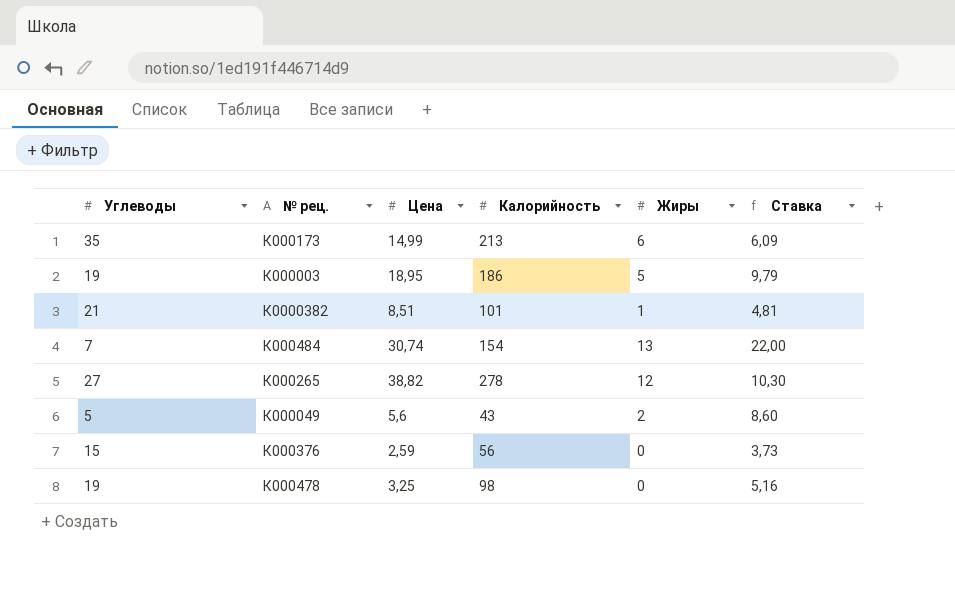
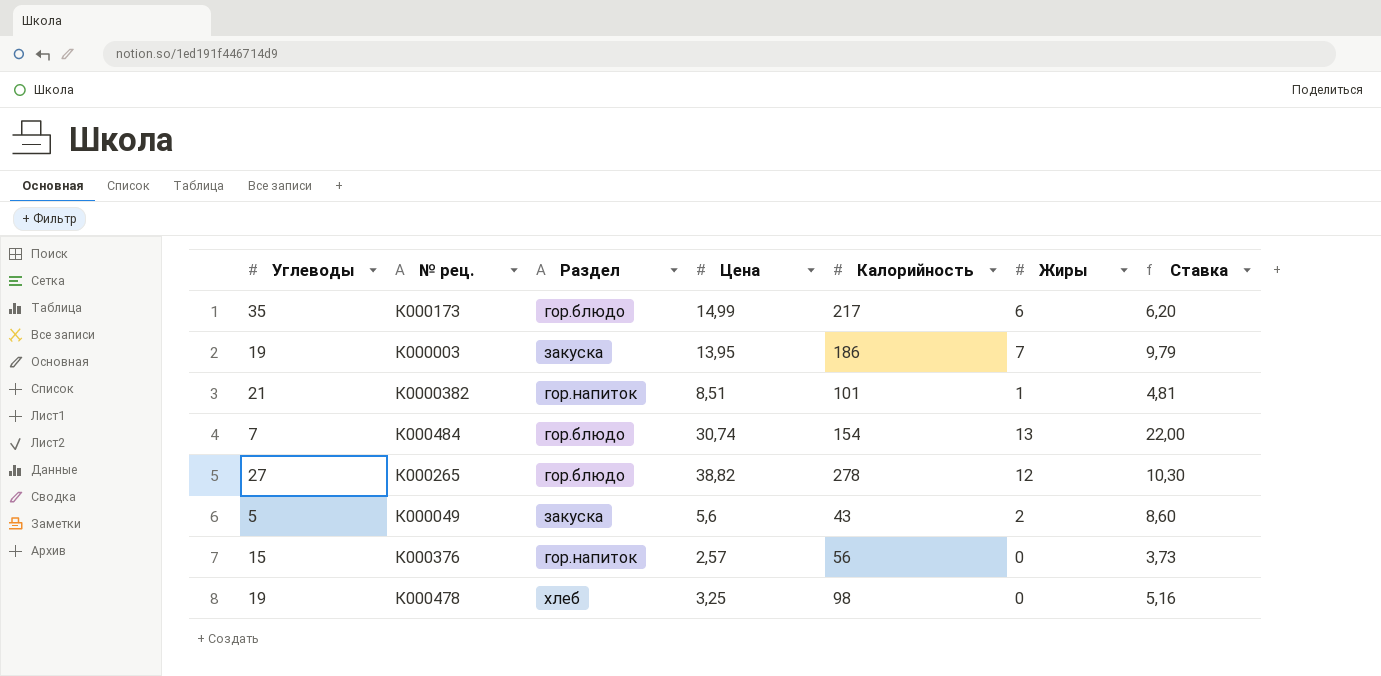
column Раздел | position: none -> 3
К000173 | Калорийность: 213 -> 217
К000173 | Ставка: 6,09 -> 6,20
К000003 | Цена: 18,95 -> 13,95
К000003 | Жиры: 5 -> 7
К000376 | Цена: 2,59 -> 2,57

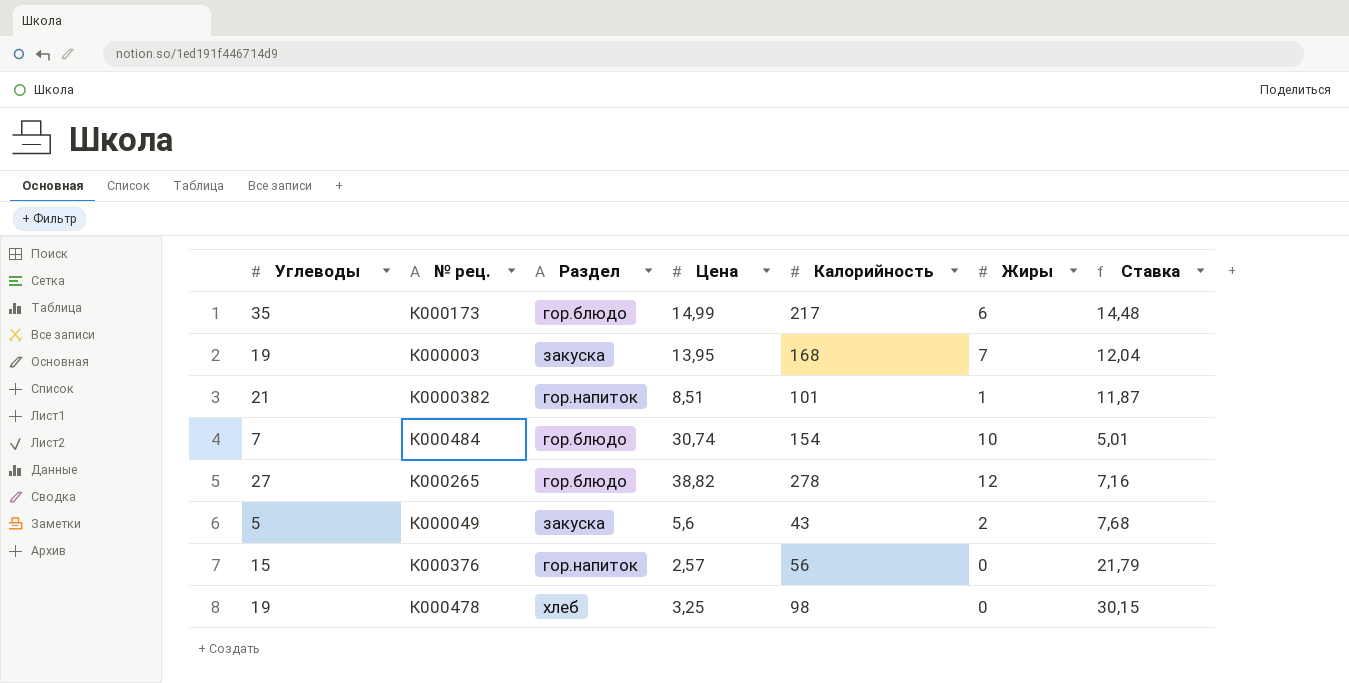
column Ставка | formula: [Калорийность] / [Углеводы] -> [Калорийность] / [Цена]
К000003 | Калорийность: 186 -> 168
К000484 | Жиры: 13 -> 10

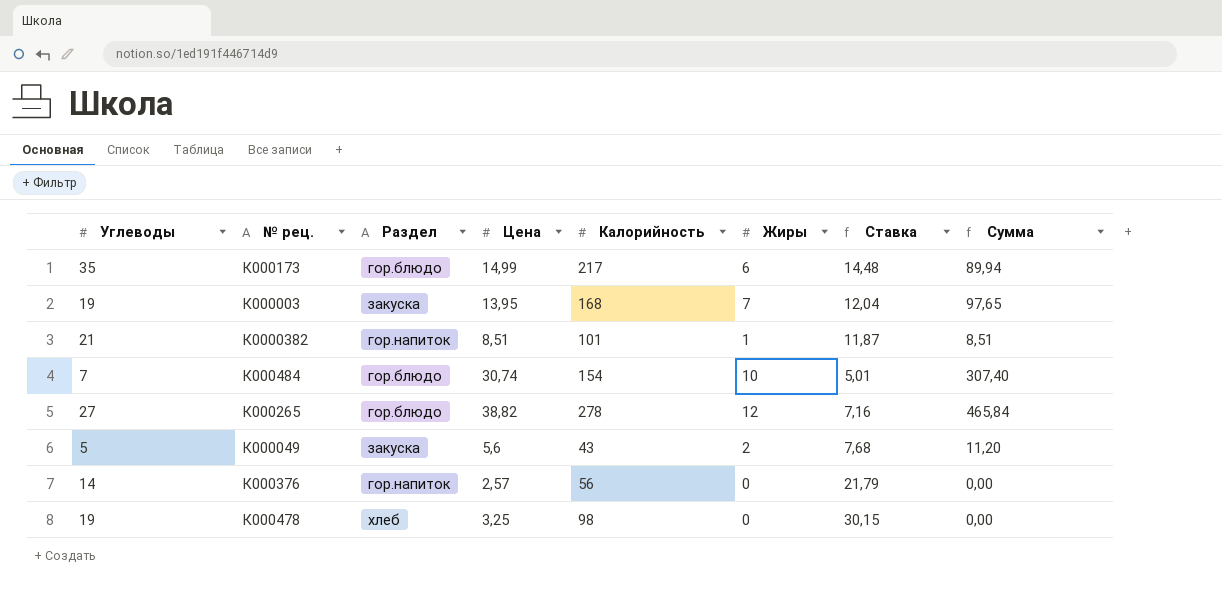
column Сумма | formula: none -> [Цена] * [Жиры]
К000376 | Углеводы: 15 -> 14

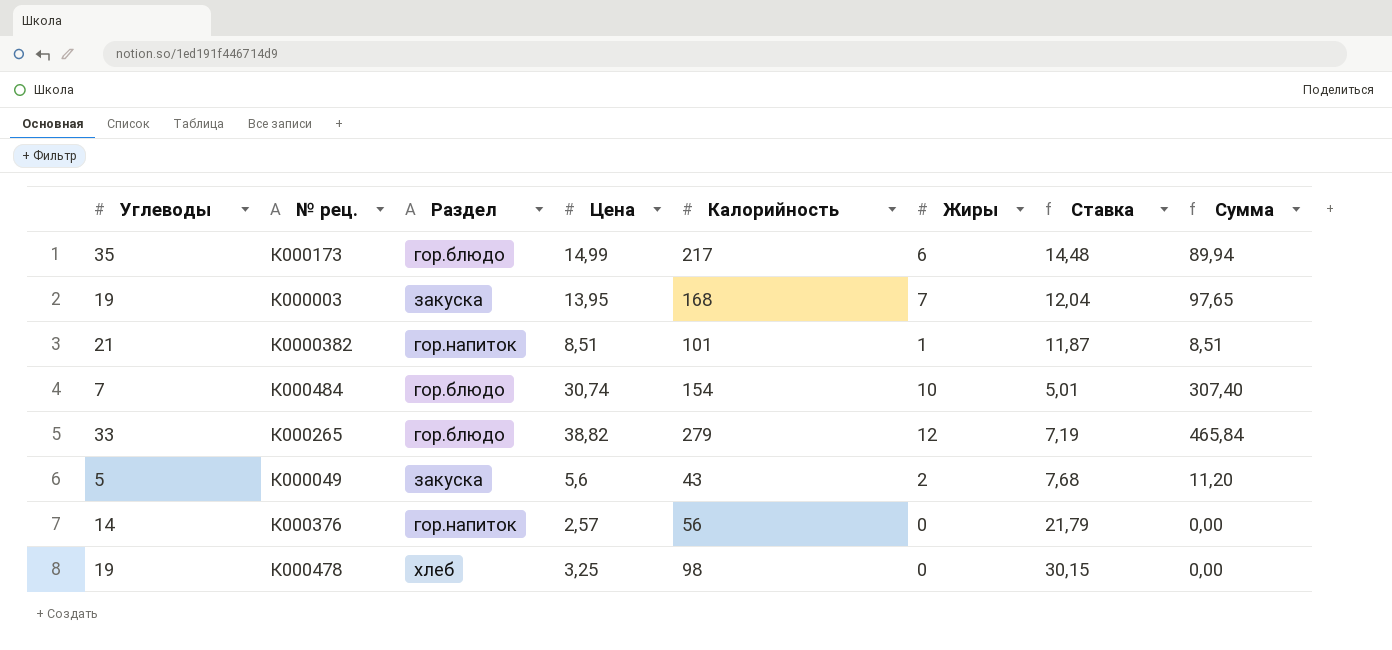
К000265 | Углеводы: 27 -> 33
К000265 | Калорийность: 278 -> 279
К000265 | Ставка: 7,16 -> 7,19

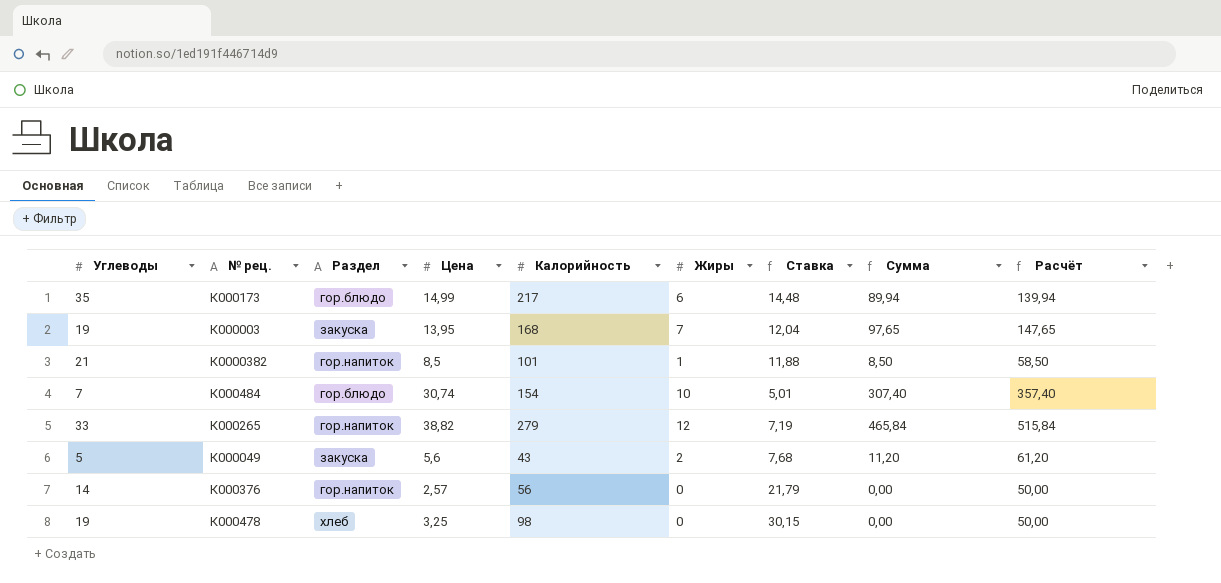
column Расчёт | formula: none -> [Сумма] + 50
К0000382 | Цена: 8,51 -> 8,5
К0000382 | Ставка: 11,87 -> 11,88
К0000382 | Сумма: 8,51 -> 8,50
К000265 | Раздел: гор.блюдо -> гор.напиток

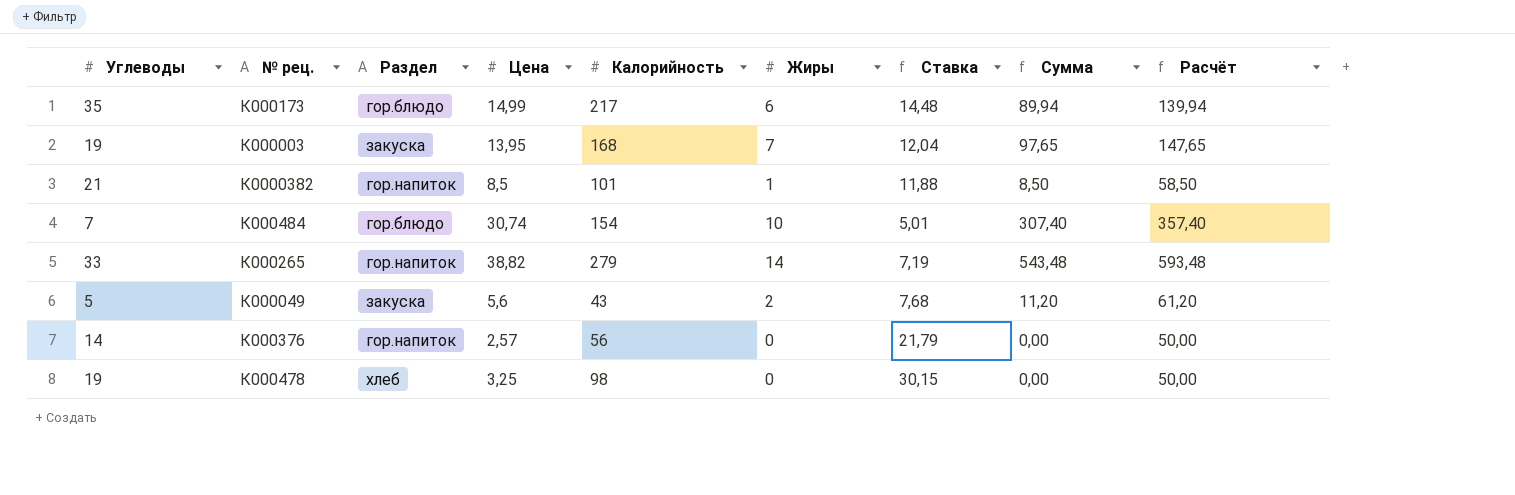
К000265 | Жиры: 12 -> 14
К000265 | Сумма: 465,84 -> 543,48
К000265 | Расчёт: 515,84 -> 593,48

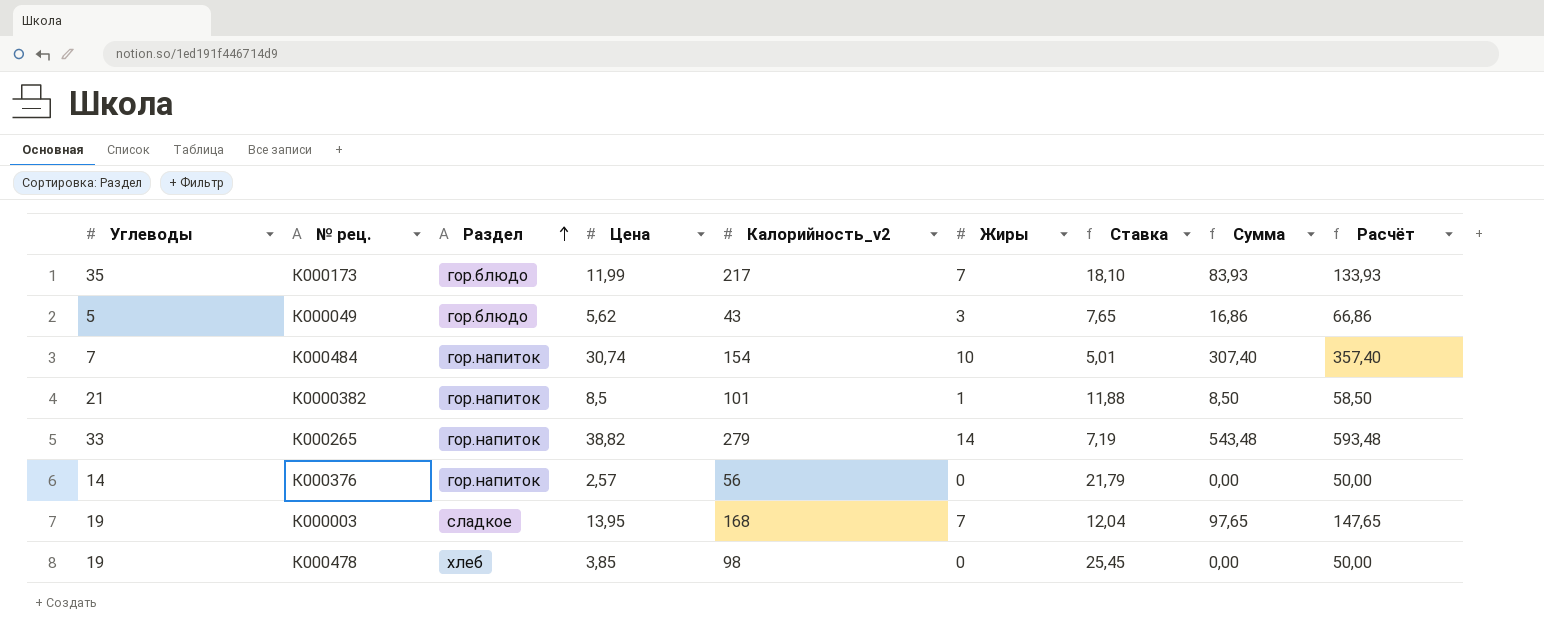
row order: none -> Раздел ascending
column name: Калорийность -> Калорийность_v2
К000173 | Цена: 14,99 -> 11,99
К000173 | Жиры: 6 -> 7
К000173 | Ставка: 14,48 -> 18,10
К000173 | Сумма: 89,94 -> 83,93
К000173 | Расчёт: 139,94 -> 133,93
К000049 | Раздел: закуска -> гор.блюдо
К000049 | Цена: 5,6 -> 5,62
К000049 | Жиры: 2 -> 3
К000049 | Ставка: 7,68 -> 7,65
К000049 | Сумма: 11,20 -> 16,86
К000049 | Расчёт: 61,20 -> 66,86
К000484 | Раздел: гор.блюдо -> гор.напиток
К000003 | Раздел: закуска -> сладкое
К000478 | Цена: 3,25 -> 3,85
К000478 | Ставка: 30,15 -> 25,45

